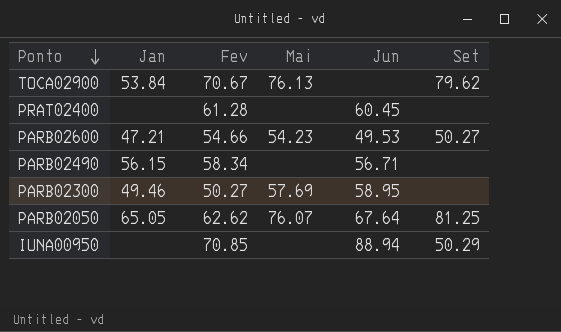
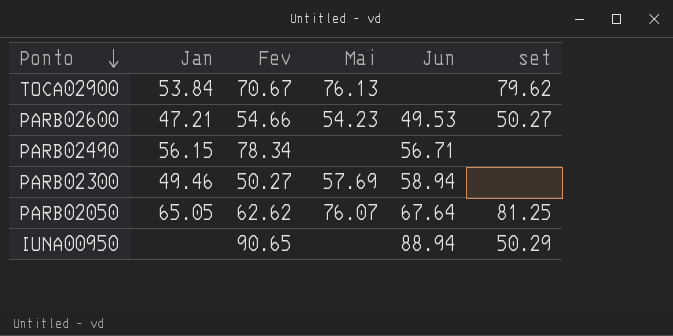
column name: Set -> set
row PRAT02400: none | 61.28 | none | 60.45 | none -> none
PARB02490 | Fev: 58.34 -> 78.34
PARB02300 | Jun: 58.95 -> 58.94
IUNA00950 | Fev: 70.85 -> 90.65

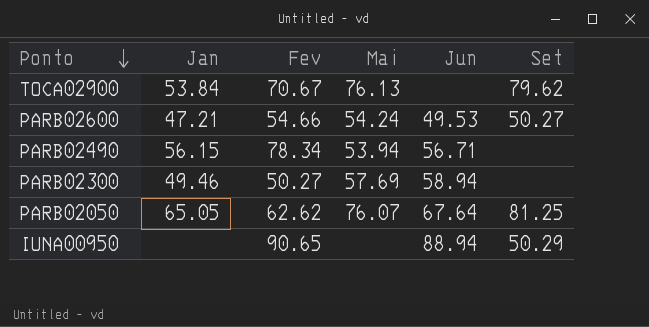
column name: set -> Set
PARB02600 | Mai: 54.23 -> 54.24
PARB02490 | Mai: none -> 53.94

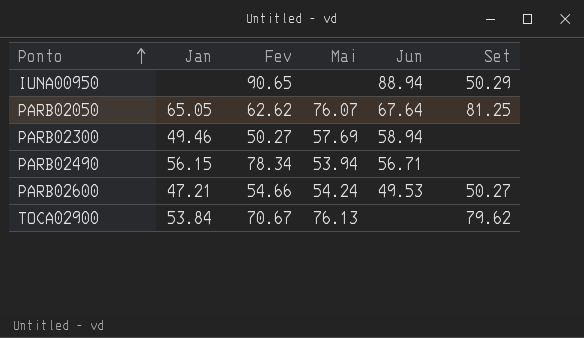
row order: Ponto descending -> Ponto ascending

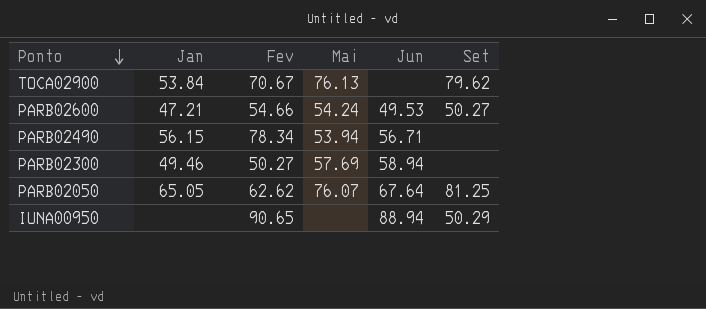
row order: Ponto ascending -> Ponto descending

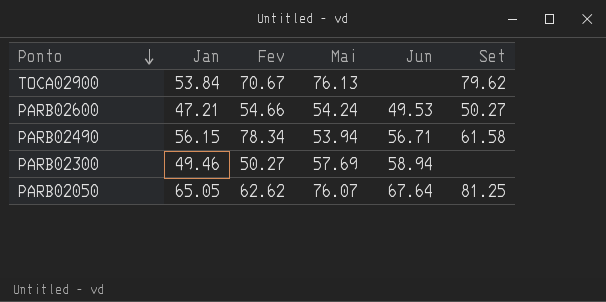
row IUNA00950: none | 90.65 | none | 88.94 | 50.29 -> none
PARB02490 | Set: none -> 61.58

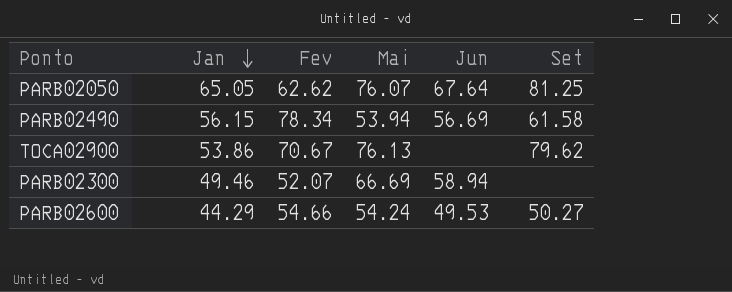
row order: Ponto descending -> Jan descending
PARB02490 | Jun: 56.71 -> 56.69
TOCA02900 | Jan: 53.84 -> 53.86
PARB02300 | Fev: 50.27 -> 52.07
PARB02300 | Mai: 57.69 -> 66.69
PARB02600 | Jan: 47.21 -> 44.29

